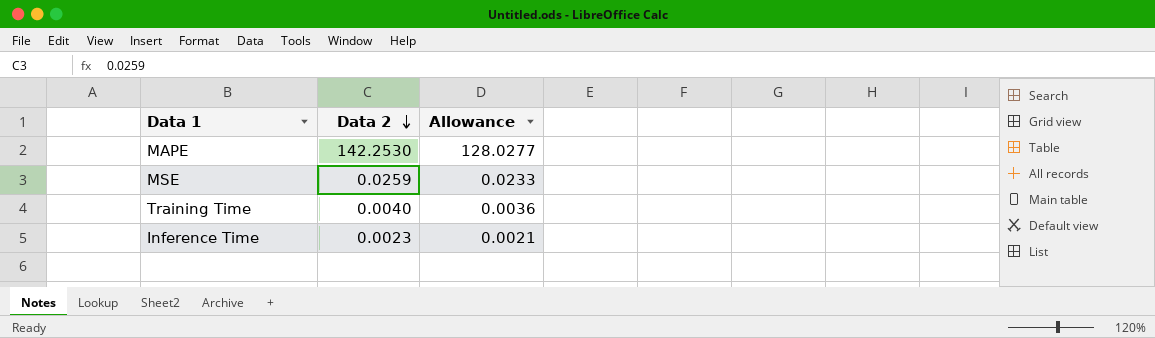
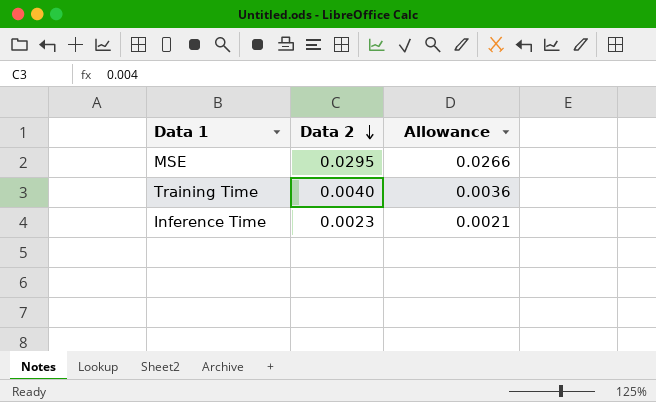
row MAPE: 142.2530 | 128.0277 -> none
MSE | Data 2: 0.0259 -> 0.0295
MSE | Allowance: 0.0233 -> 0.0266

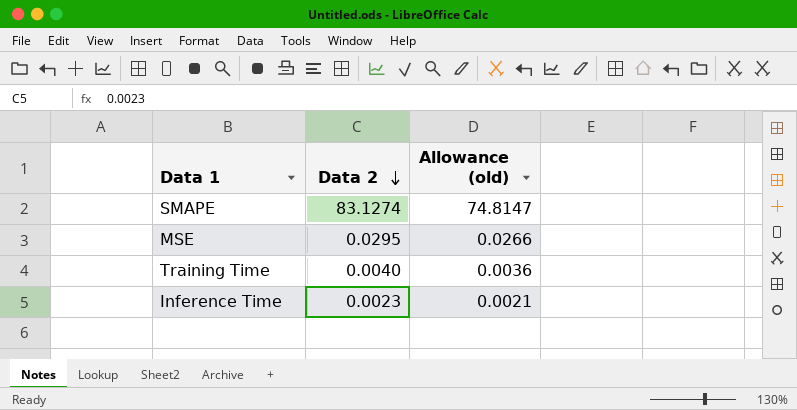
column name: Allowance -> Allowance (old)
row SMAPE: none -> 83.1274 | 74.8147

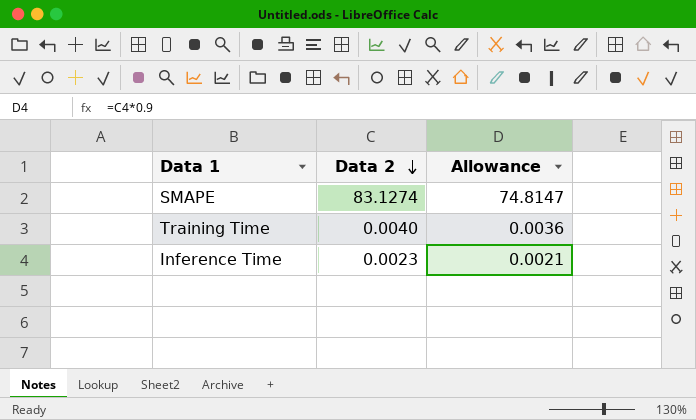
column name: Allowance (old) -> Allowance
row MSE: 0.0295 | 0.0266 -> none

